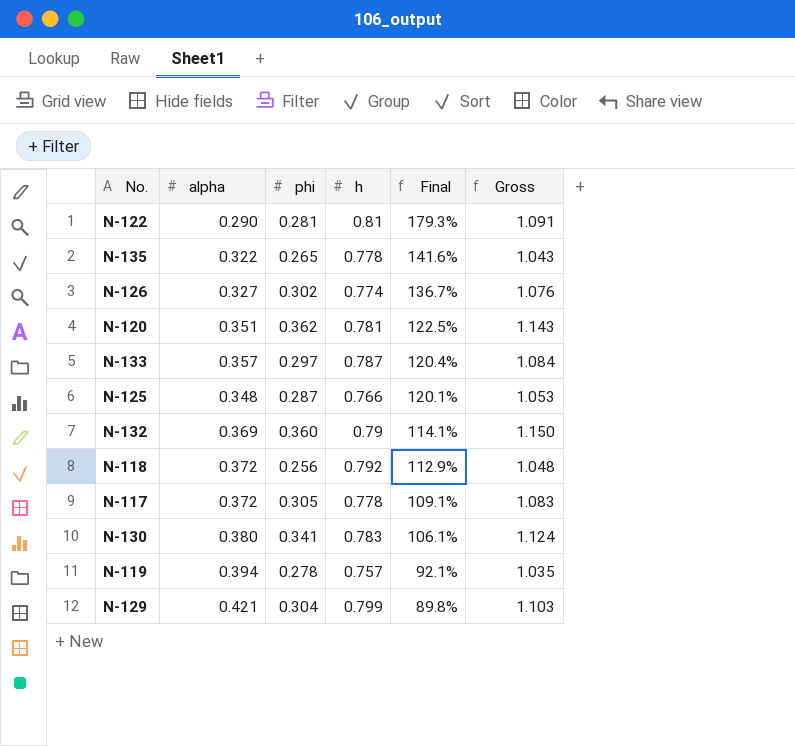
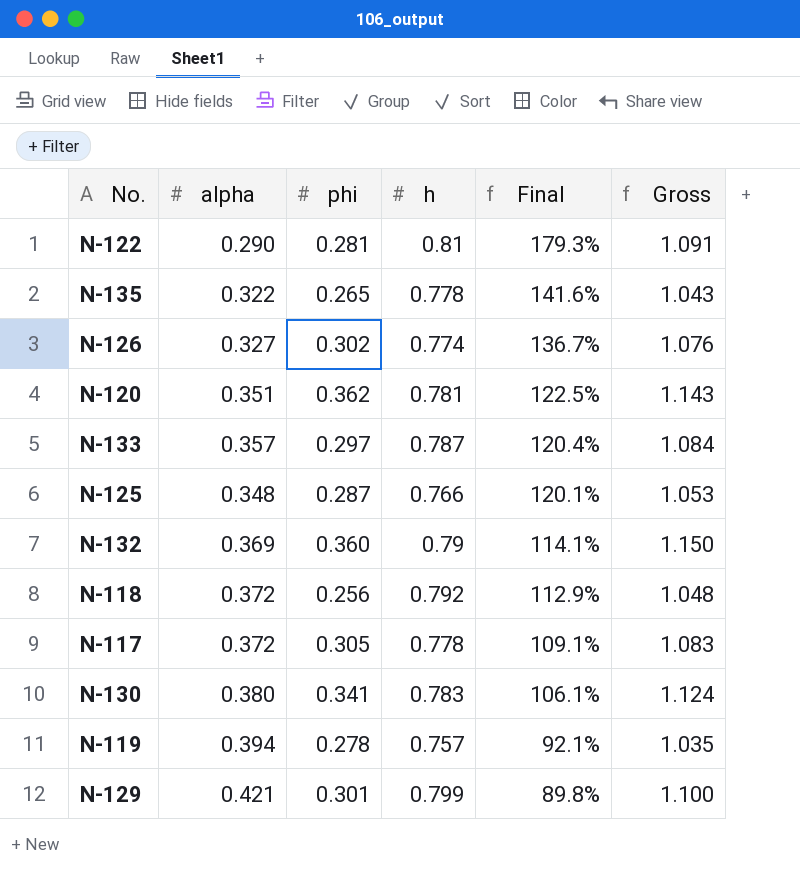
N-129 | phi: 0.304 -> 0.301
N-129 | Gross: 1.103 -> 1.100

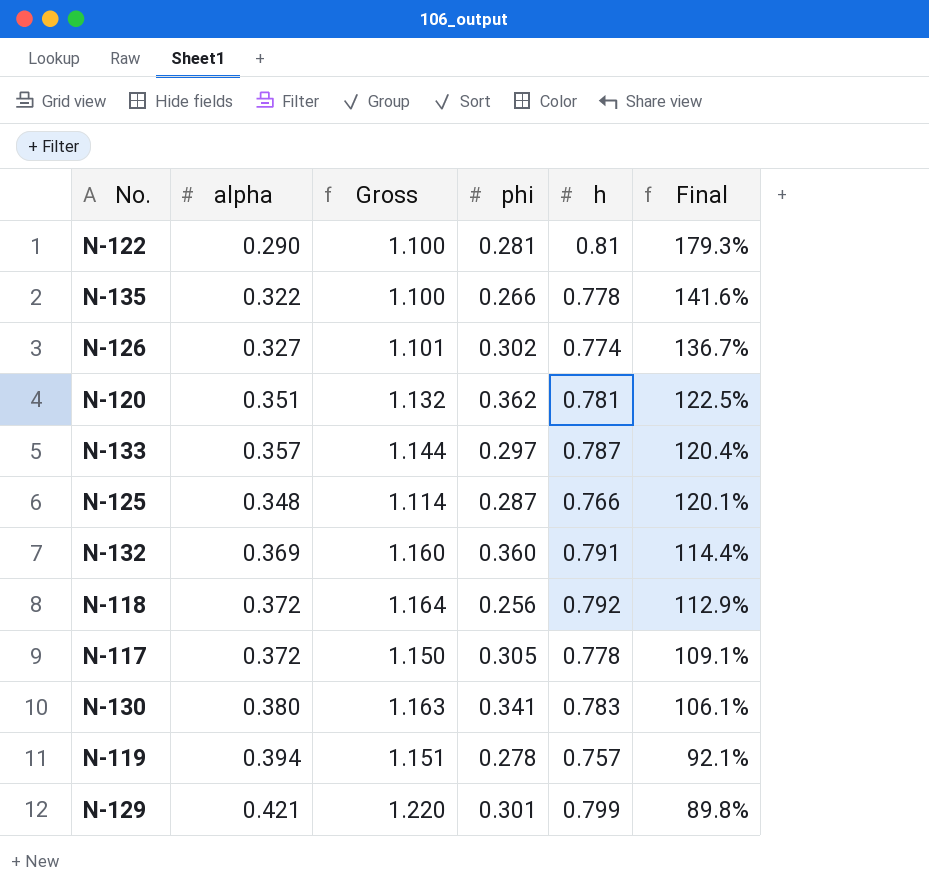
column Gross | formula: [phi] + [h] -> [alpha] + [h]
column Gross | position: 6 -> 3
N-135 | phi: 0.265 -> 0.266
N-132 | h: 0.79 -> 0.791
N-132 | Final: 114.1% -> 114.4%

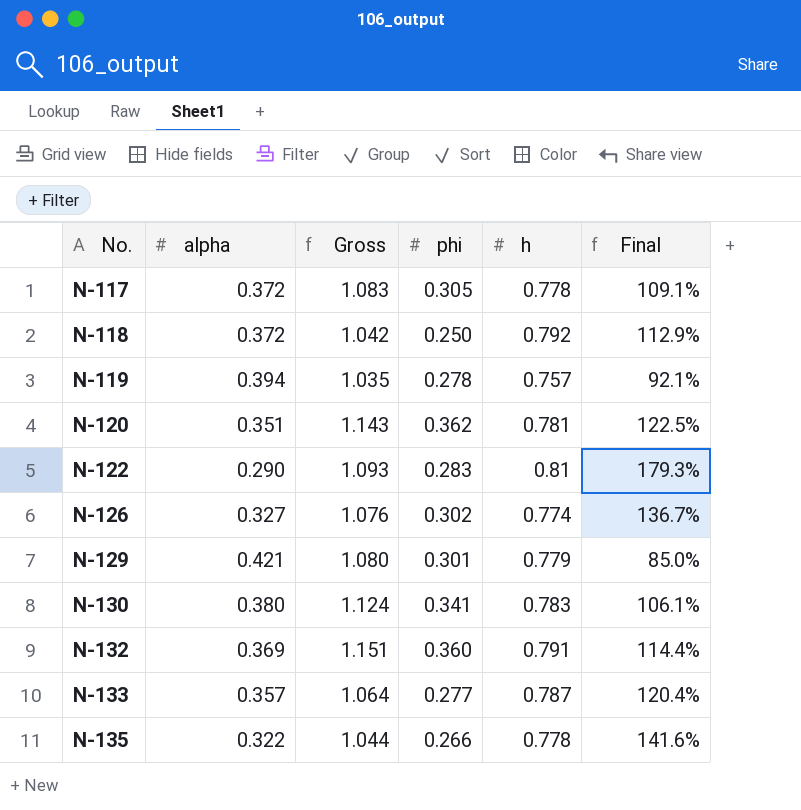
row order: Final descending -> No. ascending
column Gross | formula: [alpha] + [h] -> [phi] + [h]
row N-125: 0.348 | 1.114 | 0.287 | 0.766 | 120.1% -> none
N-118 | phi: 0.256 -> 0.250
N-122 | phi: 0.281 -> 0.283
N-129 | h: 0.799 -> 0.779
N-129 | Final: 89.8% -> 85.0%
N-133 | phi: 0.297 -> 0.277

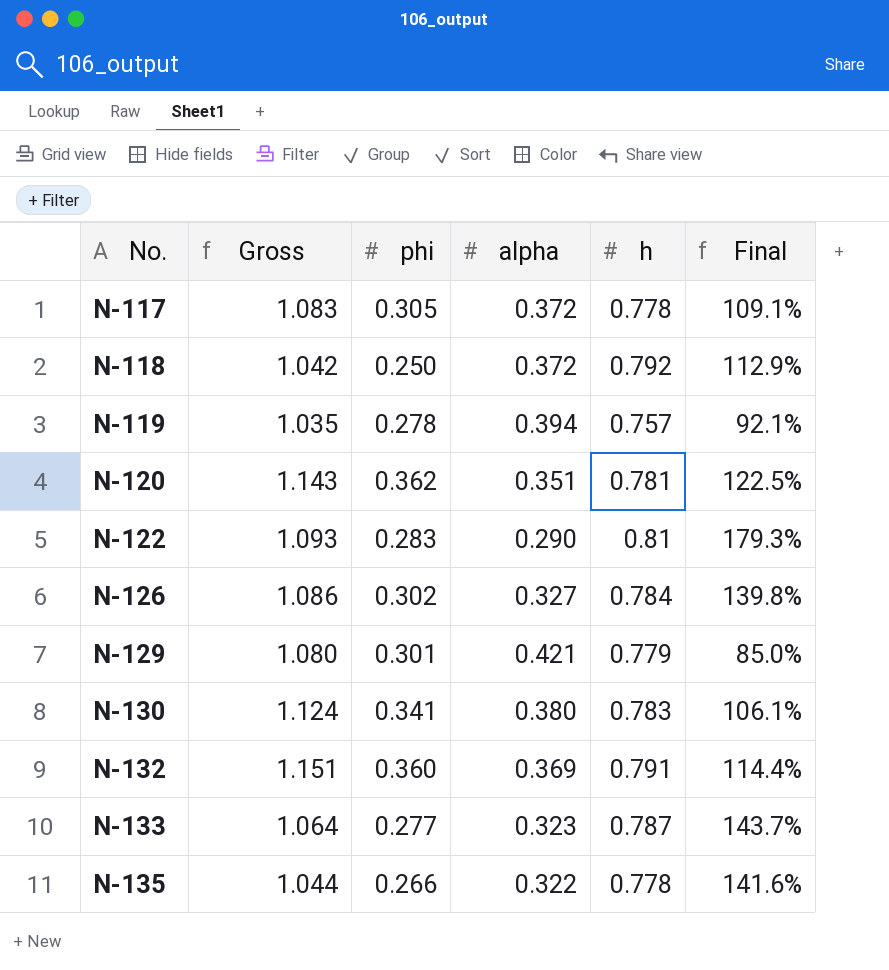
column alpha | position: 2 -> 4
N-126 | Gross: 1.076 -> 1.086
N-126 | h: 0.774 -> 0.784
N-126 | Final: 136.7% -> 139.8%
N-133 | alpha: 0.357 -> 0.323
N-133 | Final: 120.4% -> 143.7%

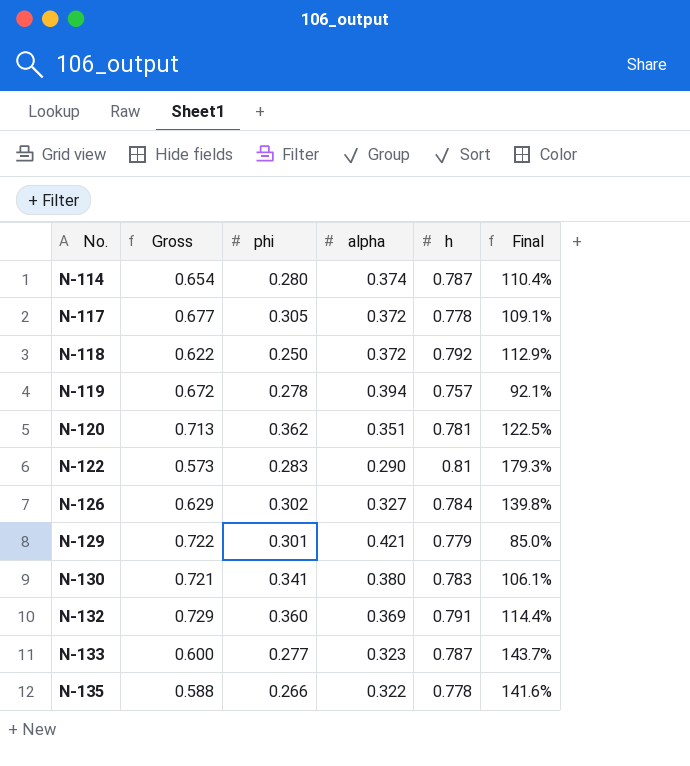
column Gross | formula: [phi] + [h] -> [phi] + [alpha]
row N-114: none -> 0.654 | 0.280 | 0.374 | 0.787 | 110.4%

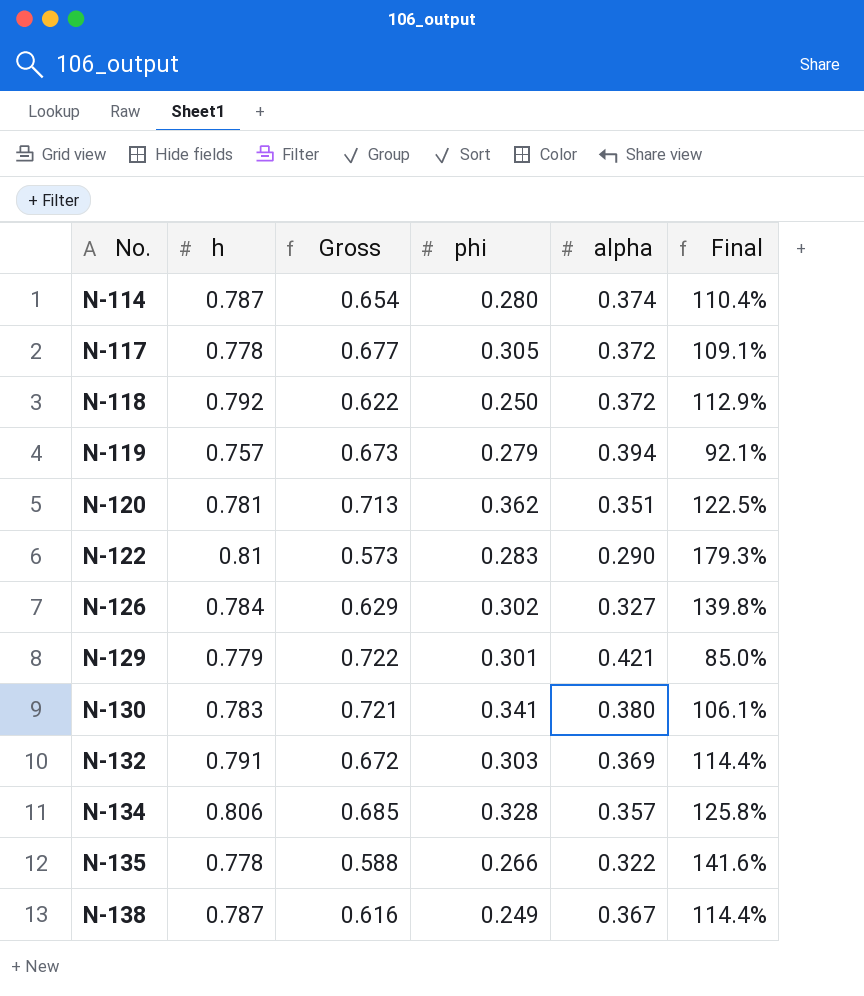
column h | position: 5 -> 2
row N-133: 0.600 | 0.277 | 0.323 | 0.787 | 143.7% -> none
N-119 | Gross: 0.672 -> 0.673
N-119 | phi: 0.278 -> 0.279
N-132 | Gross: 0.729 -> 0.672
N-132 | phi: 0.360 -> 0.303
row N-134: none -> 0.806 | 0.685 | 0.328 | 0.357 | 125.8%
row N-138: none -> 0.787 | 0.616 | 0.249 | 0.367 | 114.4%

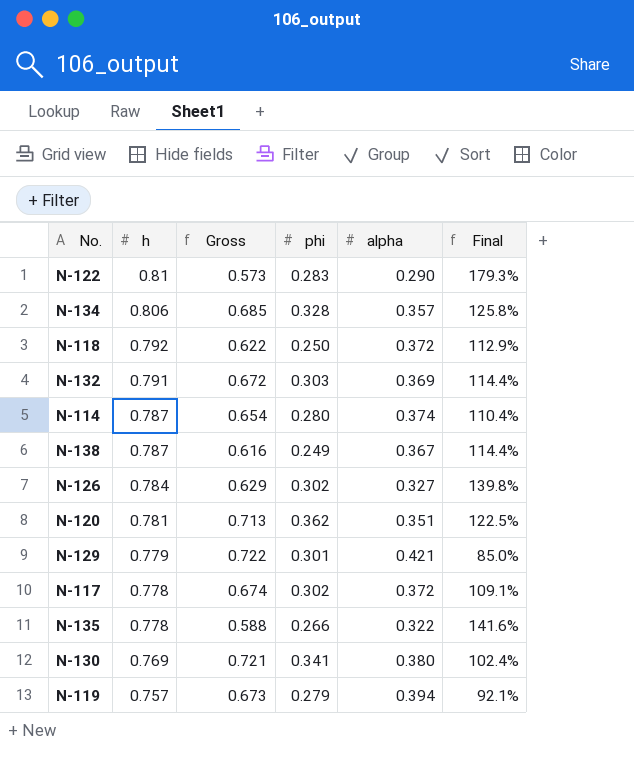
row order: No. ascending -> h descending
N-117 | Gross: 0.677 -> 0.674
N-117 | phi: 0.305 -> 0.302
N-130 | h: 0.783 -> 0.769
N-130 | Final: 106.1% -> 102.4%

